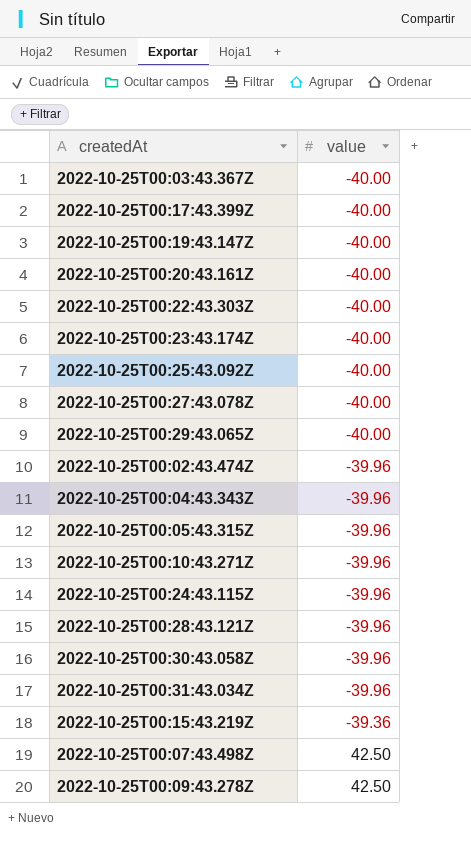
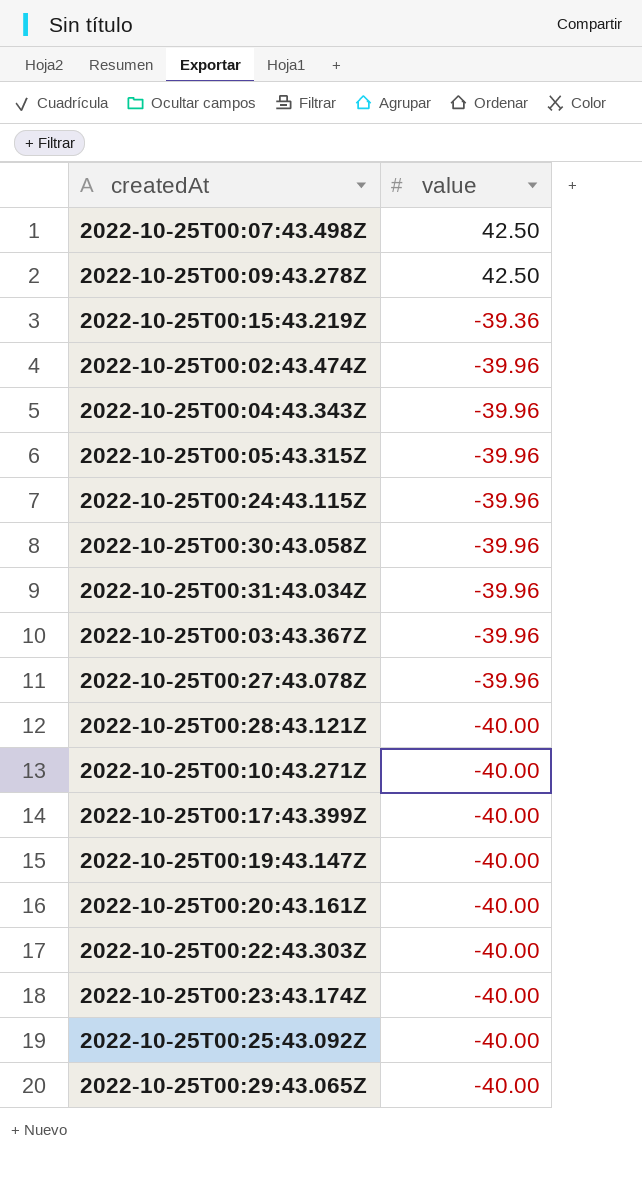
row order: value ascending -> value descending
2022-10-25T00:03:43.367Z | value: -40.00 -> -39.96
2022-10-25T00:27:43.078Z | value: -40.00 -> -39.96
2022-10-25T00:28:43.121Z | value: -39.96 -> -40.00
2022-10-25T00:10:43.271Z | value: -39.96 -> -40.00

